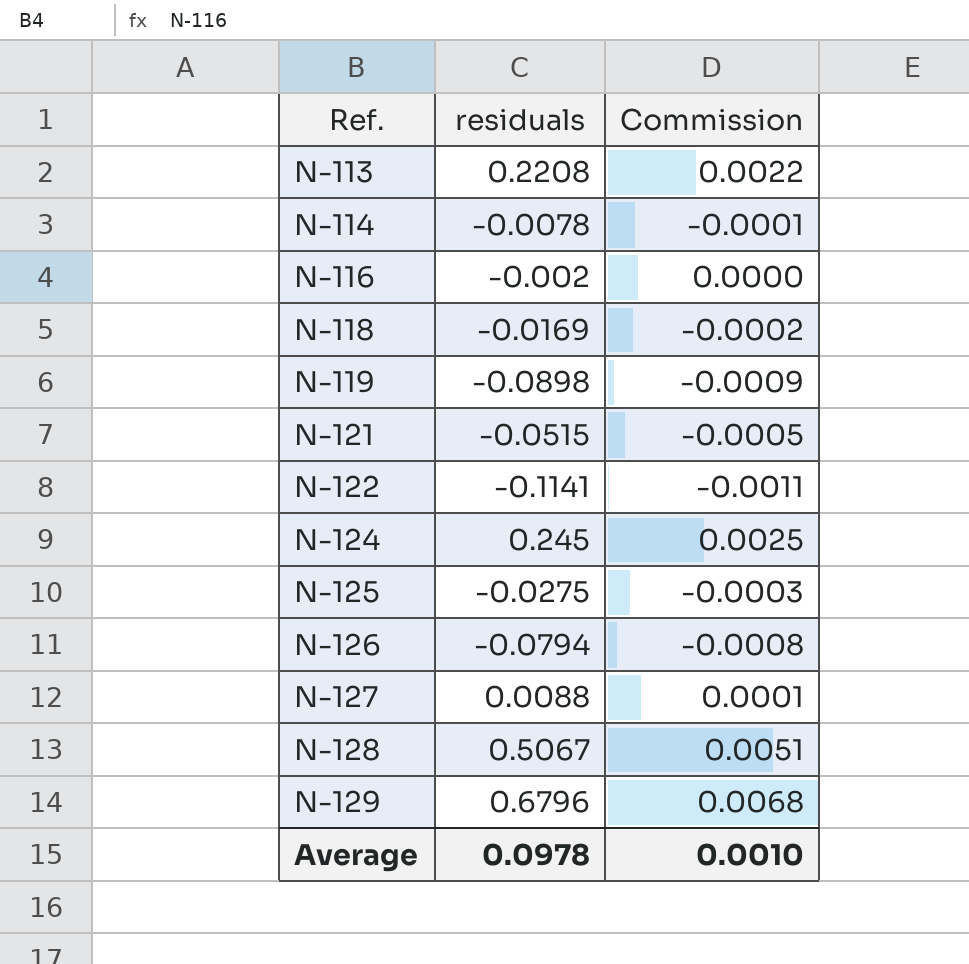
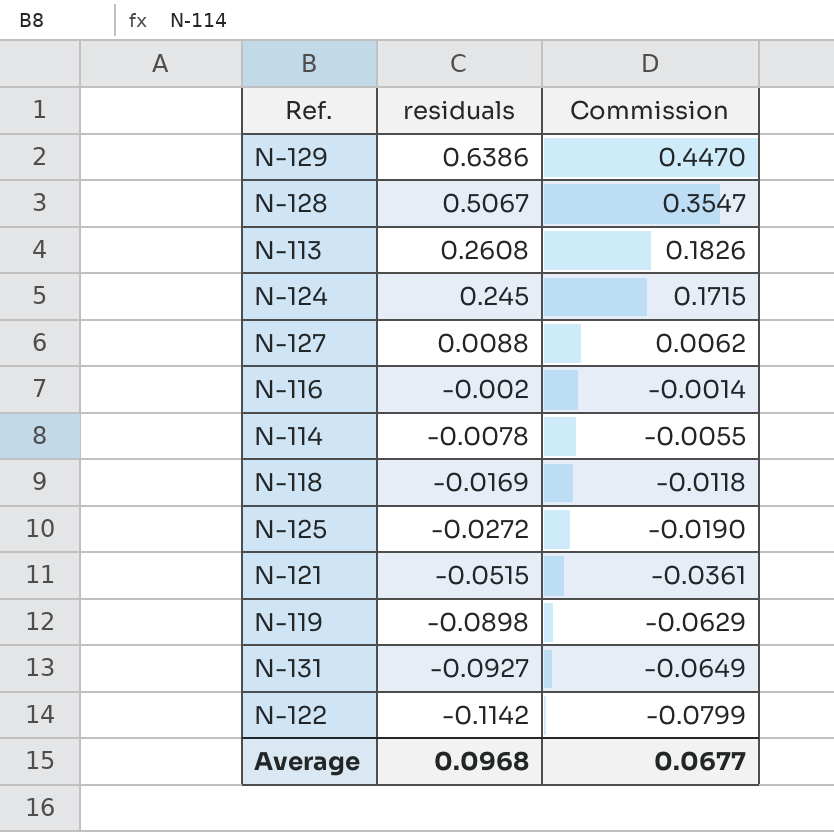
row order: Ref. ascending -> residuals descending
column Commission | formula: [residuals] * 0.01 -> [residuals] * 0.7
row N-126: -0.0794 | -0.0008 -> none
N-129 | residuals: 0.6796 -> 0.6386
N-113 | residuals: 0.2208 -> 0.2608
N-125 | residuals: -0.0275 -> -0.0272
row N-131: none -> -0.0927 | -0.0649
N-122 | residuals: -0.1141 -> -0.1142
Average | residuals: 0.0978 -> 0.0968
Average | Commission: 0.0010 -> 0.0677

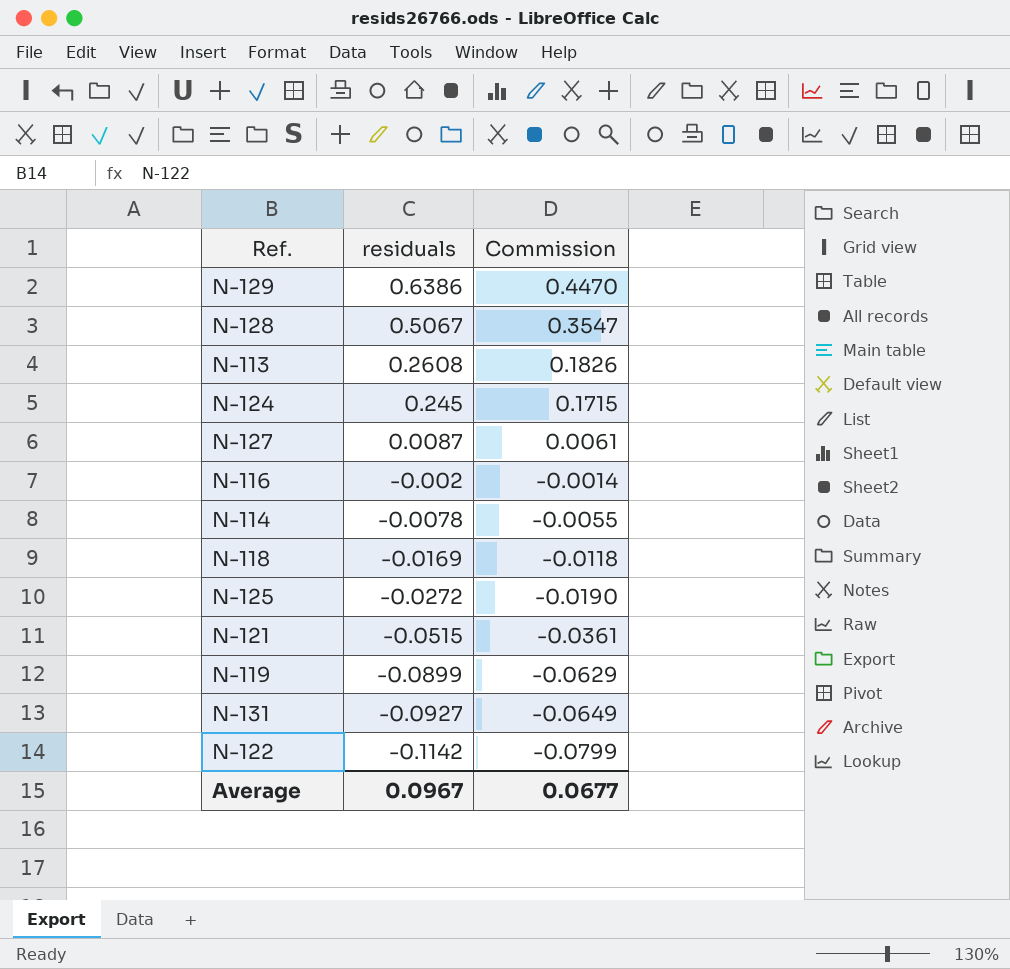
N-127 | residuals: 0.0088 -> 0.0087
N-127 | Commission: 0.0062 -> 0.0061
N-119 | residuals: -0.0898 -> -0.0899
Average | residuals: 0.0968 -> 0.0967

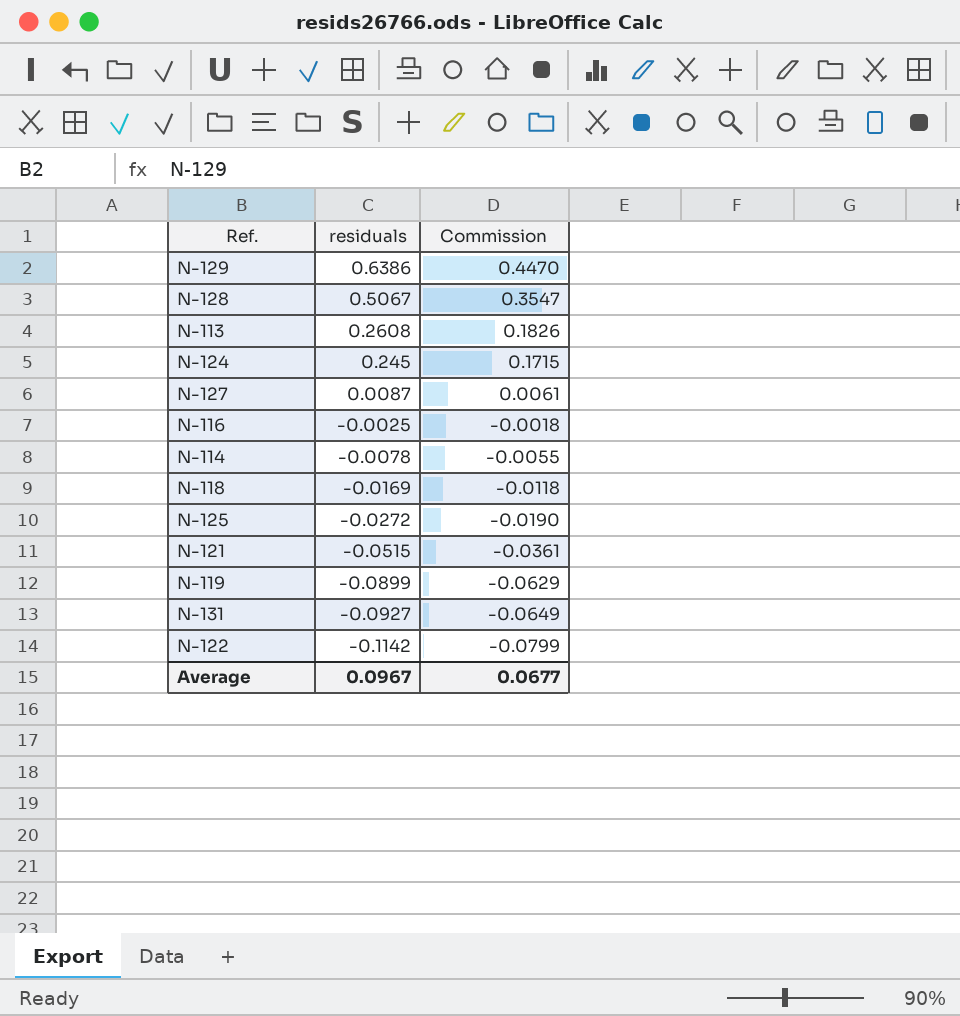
N-116 | residuals: -0.002 -> -0.0025
N-116 | Commission: -0.0014 -> -0.0018

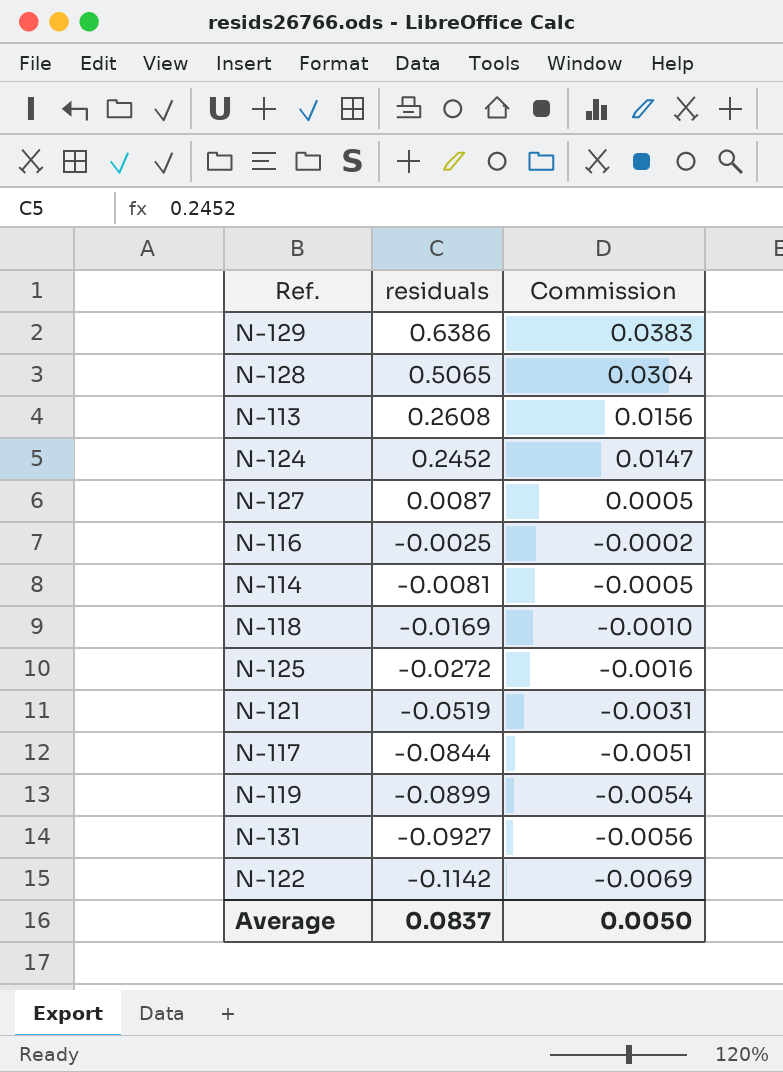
column Commission | formula: [residuals] * 0.7 -> [residuals] * 0.06
N-128 | residuals: 0.5067 -> 0.5065
N-124 | residuals: 0.245 -> 0.2452
N-114 | residuals: -0.0078 -> -0.0081
N-121 | residuals: -0.0515 -> -0.0519
row N-117: none -> -0.0844 | -0.0051
Average | residuals: 0.0967 -> 0.0837
Average | Commission: 0.0677 -> 0.0050

